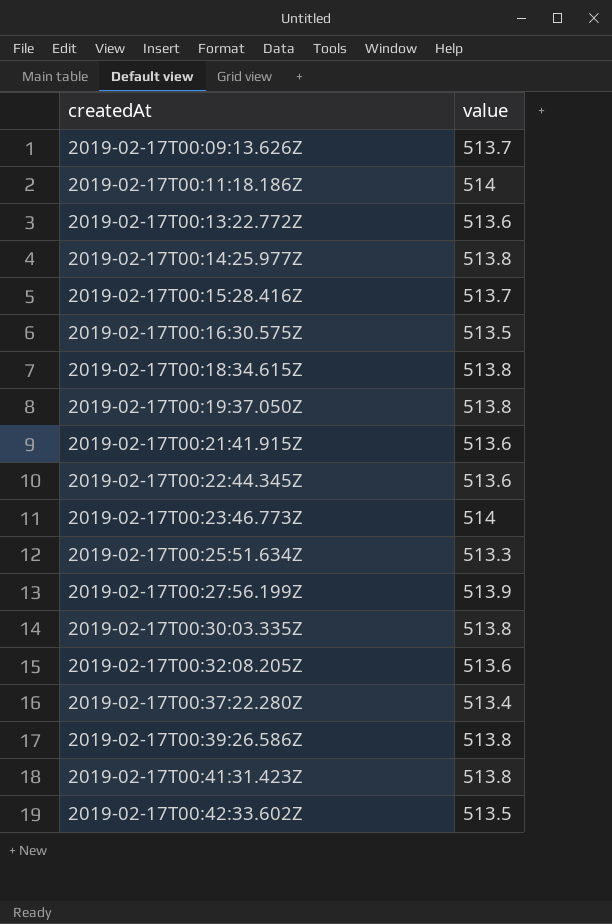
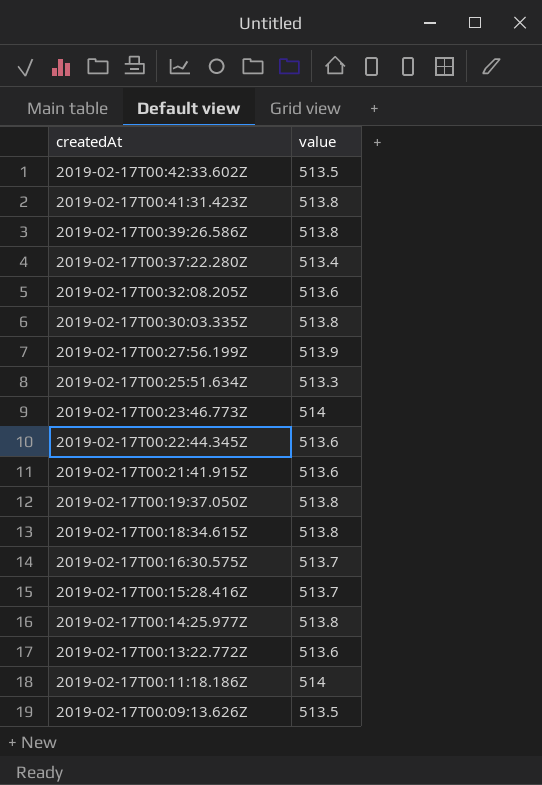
row order: createdAt ascending -> createdAt descending
2019-02-17T00:16:30.575Z | value: 513.5 -> 513.7
2019-02-17T00:09:13.626Z | value: 513.7 -> 513.5

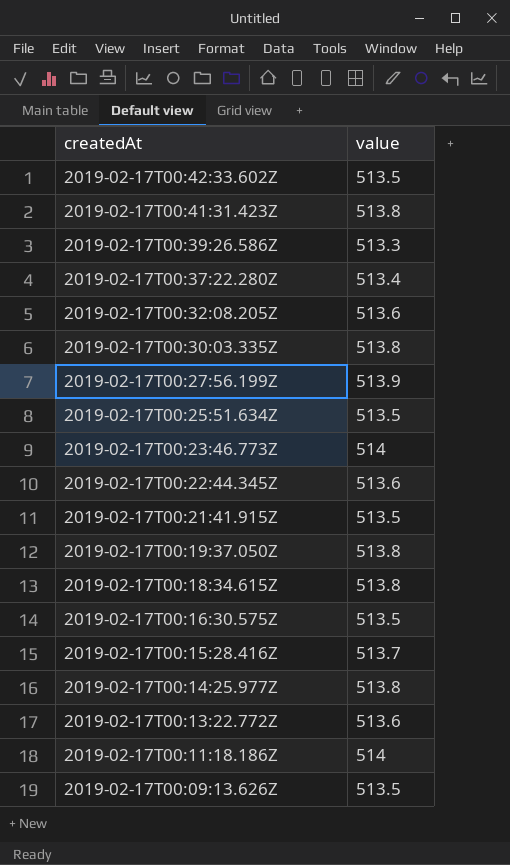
2019-02-17T00:39:26.586Z | value: 513.8 -> 513.3
2019-02-17T00:25:51.634Z | value: 513.3 -> 513.5
2019-02-17T00:21:41.915Z | value: 513.6 -> 513.5
2019-02-17T00:16:30.575Z | value: 513.7 -> 513.5

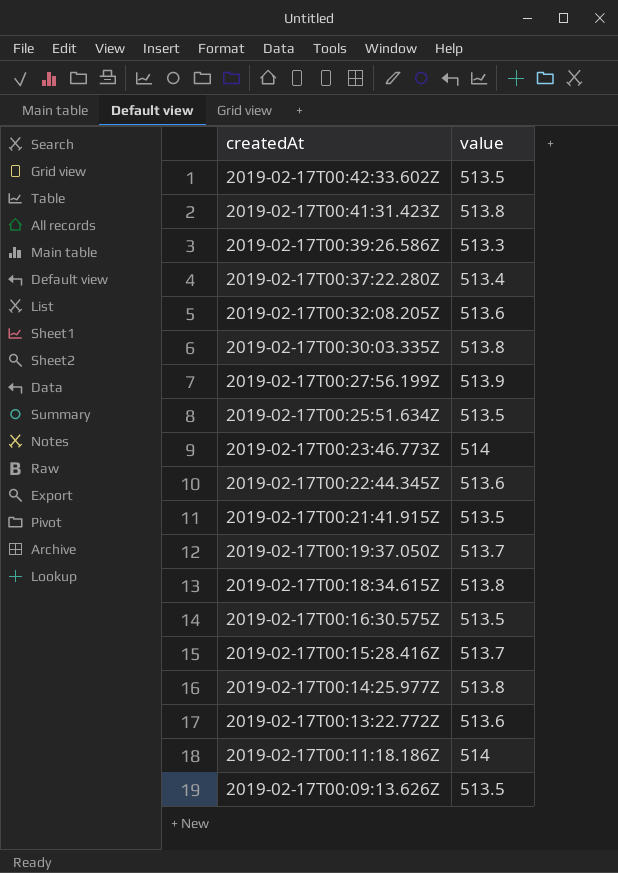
2019-02-17T00:19:37.050Z | value: 513.8 -> 513.7

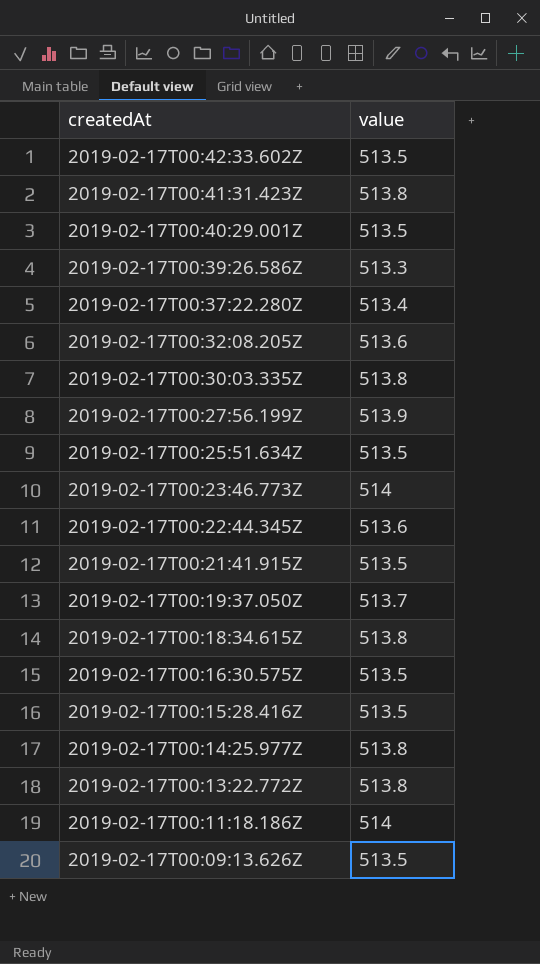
row 2019-02-17T00:40:29.001Z: none -> 513.5
2019-02-17T00:15:28.416Z | value: 513.7 -> 513.5
2019-02-17T00:13:22.772Z | value: 513.6 -> 513.8

